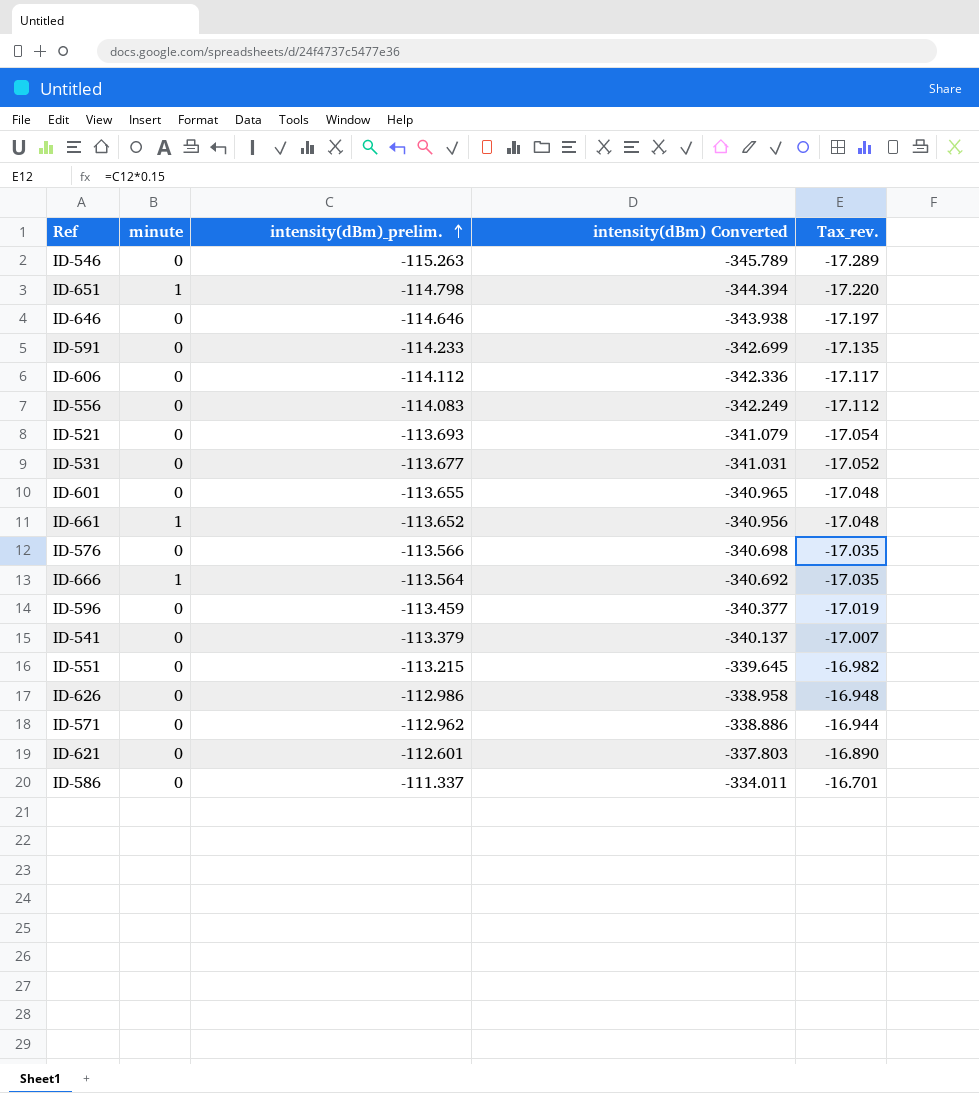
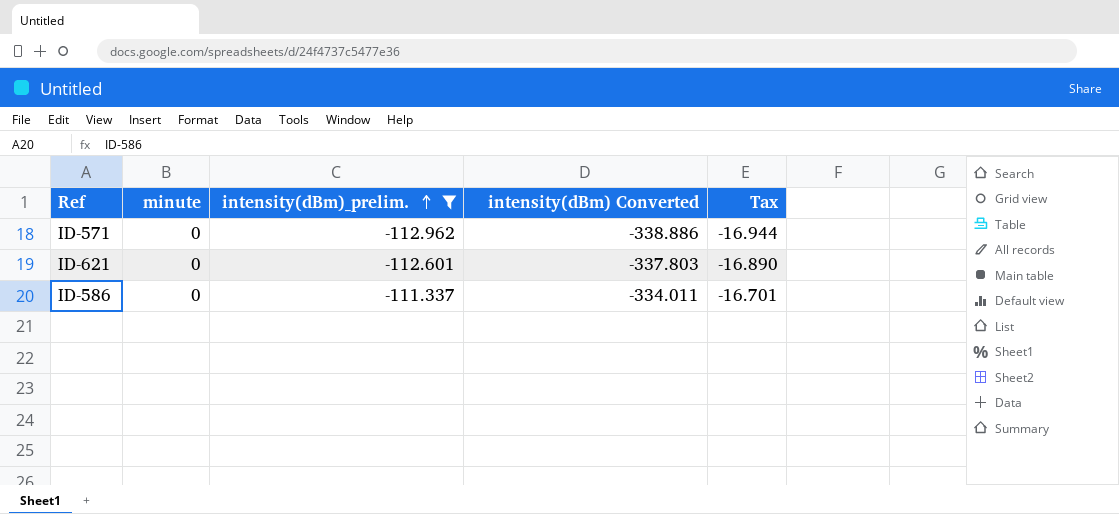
filter: none -> intensity(dBm)_prelim. >= -112.962
column name: Tax_rev. -> Tax

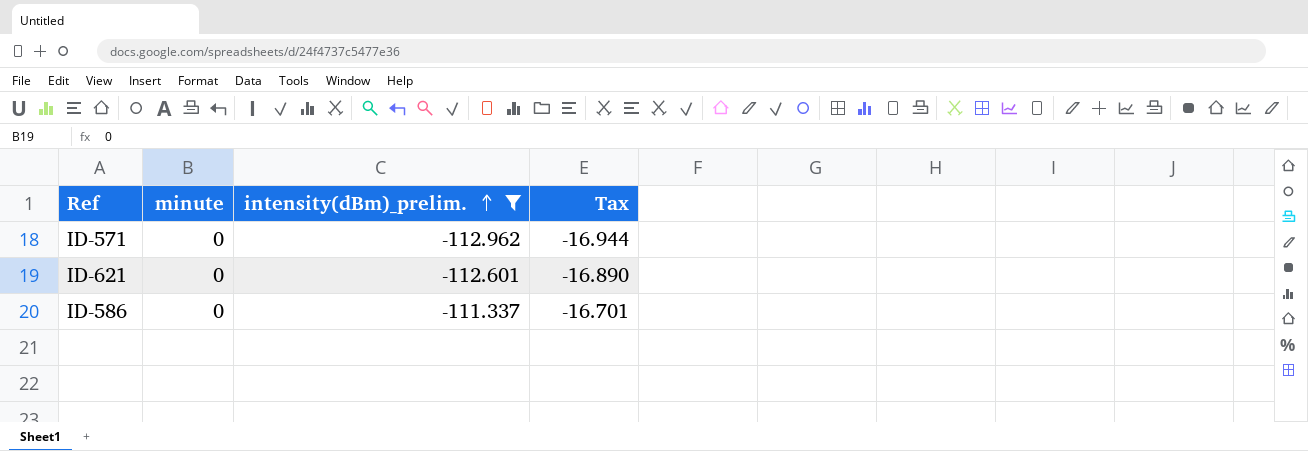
column intensity(dBm) Converted | formula: [intensity(dBm)_prelim.] * 3 -> none

